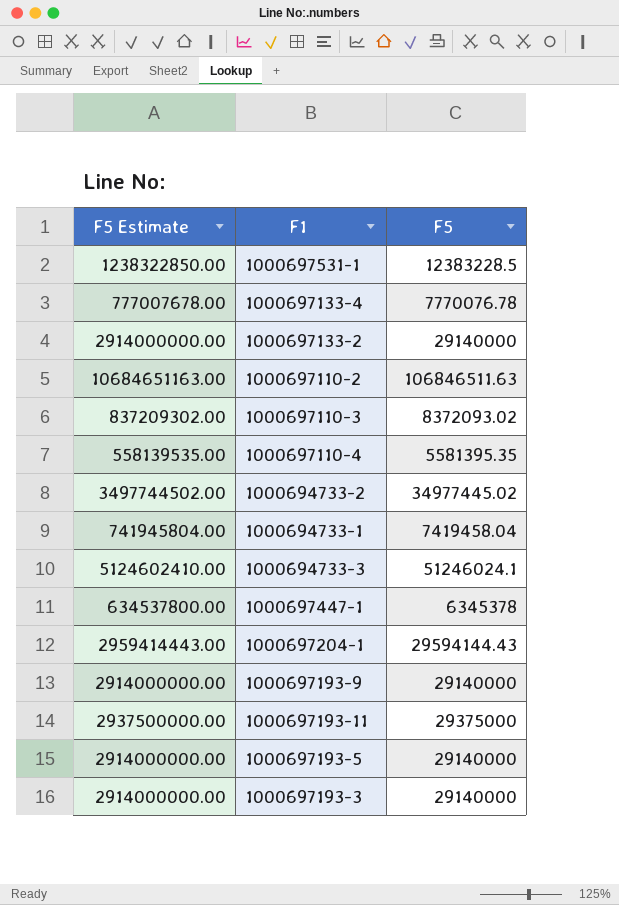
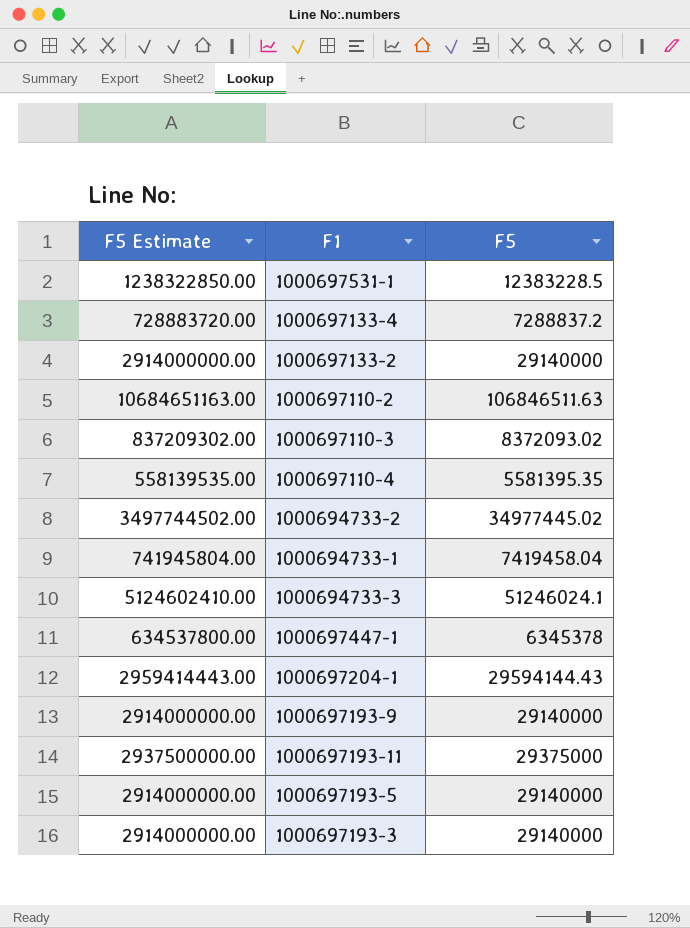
1000697133-4 | F5 Estimate: 777007678.00 -> 728883720.00
1000697133-4 | F5: 7770076.78 -> 7288837.2

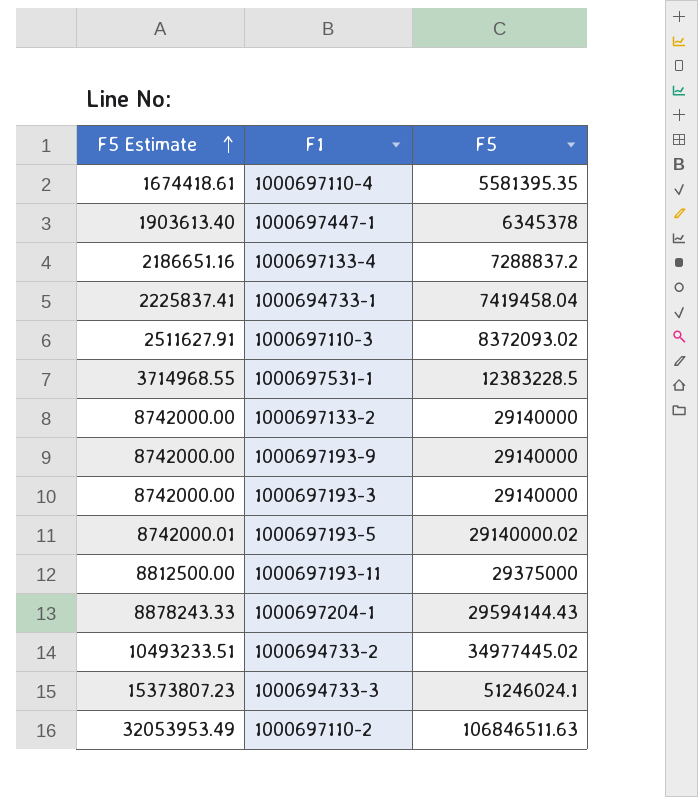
row order: none -> F5 Estimate ascending
column F5 Estimate | formula: [F5] * 100 -> [F5] * 0.3
1000697193-5 | F5: 29140000 -> 29140000.02

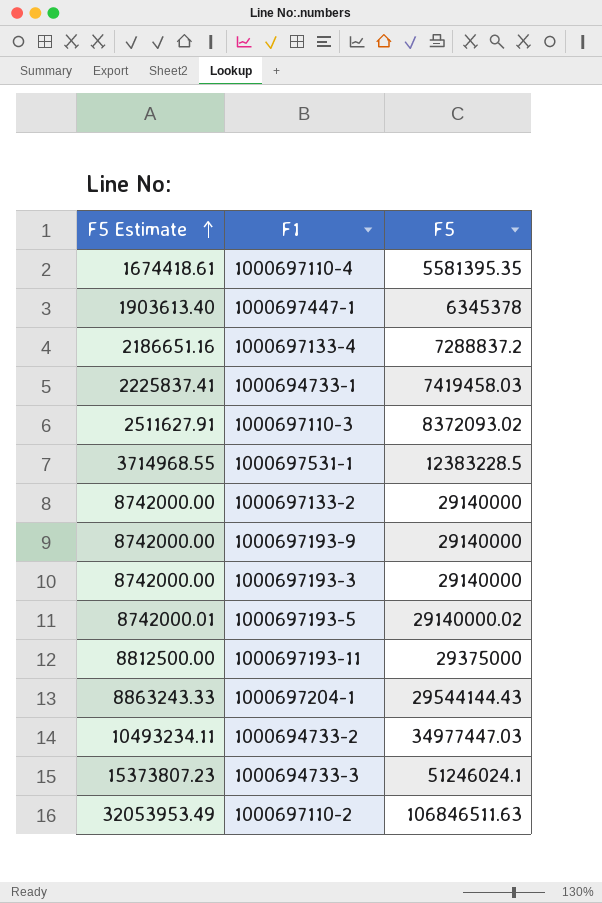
1000694733-1 | F5: 7419458.04 -> 7419458.03
1000697204-1 | F5 Estimate: 8878243.33 -> 8863243.33
1000697204-1 | F5: 29594144.43 -> 29544144.43
1000694733-2 | F5 Estimate: 10493233.51 -> 10493234.11
1000694733-2 | F5: 34977445.02 -> 34977447.03

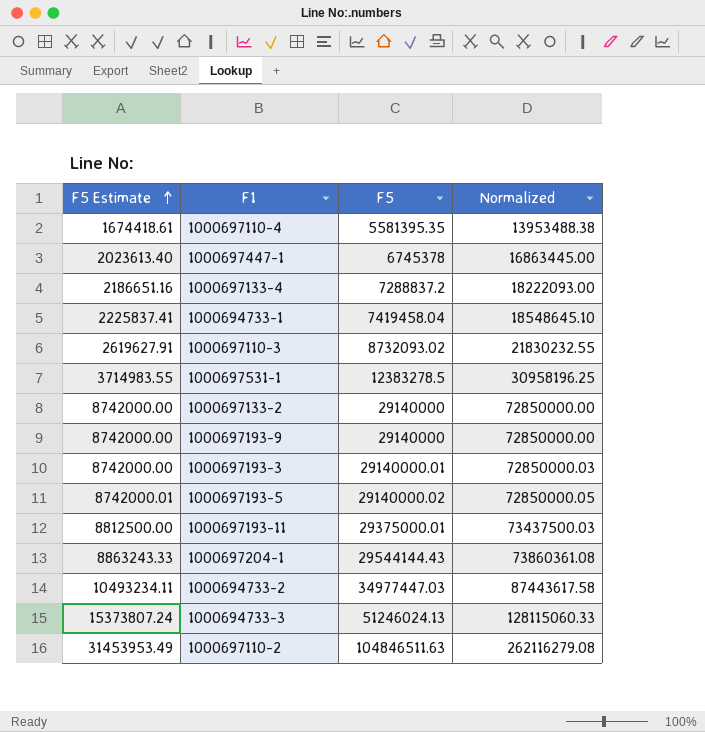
column Normalized | formula: none -> [F5] * 2.5
1000697447-1 | F5 Estimate: 1903613.40 -> 2023613.40
1000697447-1 | F5: 6345378 -> 6745378
1000694733-1 | F5: 7419458.03 -> 7419458.04
1000697110-3 | F5 Estimate: 2511627.91 -> 2619627.91
1000697110-3 | F5: 8372093.02 -> 8732093.02
1000697531-1 | F5 Estimate: 3714968.55 -> 3714983.55
1000697531-1 | F5: 12383228.5 -> 12383278.5
1000697193-3 | F5: 29140000 -> 29140000.01
1000697193-11 | F5: 29375000 -> 29375000.01
1000694733-3 | F5 Estimate: 15373807.23 -> 15373807.24
1000694733-3 | F5: 51246024.1 -> 51246024.13
1000697110-2 | F5 Estimate: 32053953.49 -> 31453953.49
1000697110-2 | F5: 106846511.63 -> 104846511.63

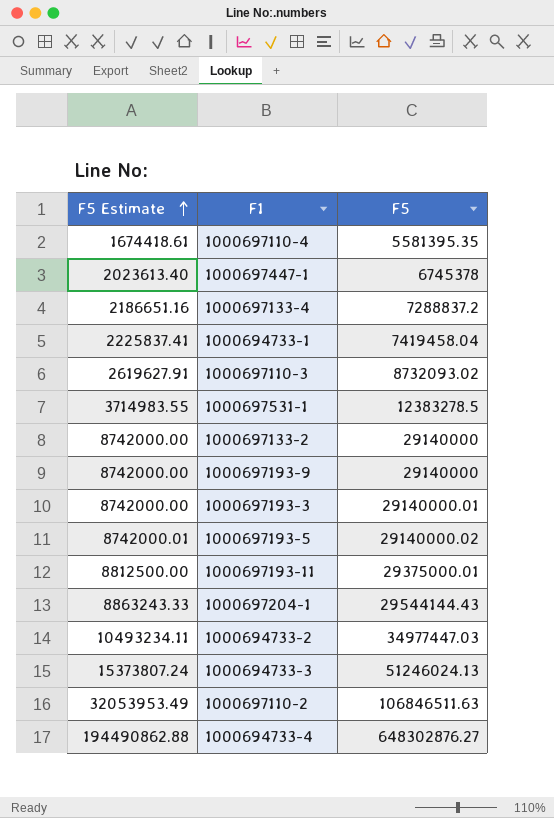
column Normalized | formula: [F5] * 2.5 -> none
1000697110-2 | F5 Estimate: 31453953.49 -> 32053953.49
1000697110-2 | F5: 104846511.63 -> 106846511.63
row 1000694733-4: none -> 194490862.88 | 648302876.27

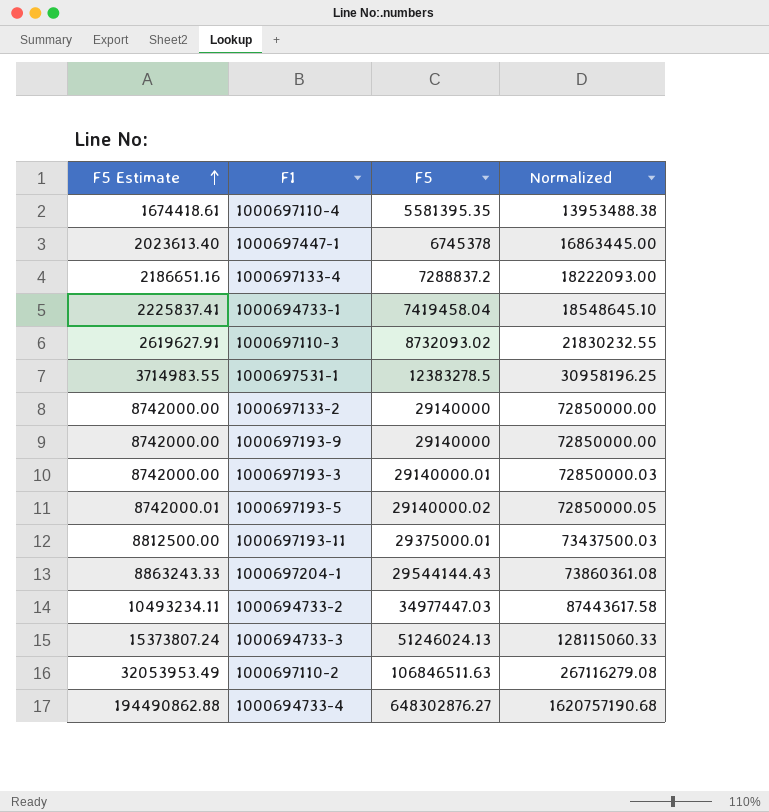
column Normalized | formula: none -> [F5] * 2.5

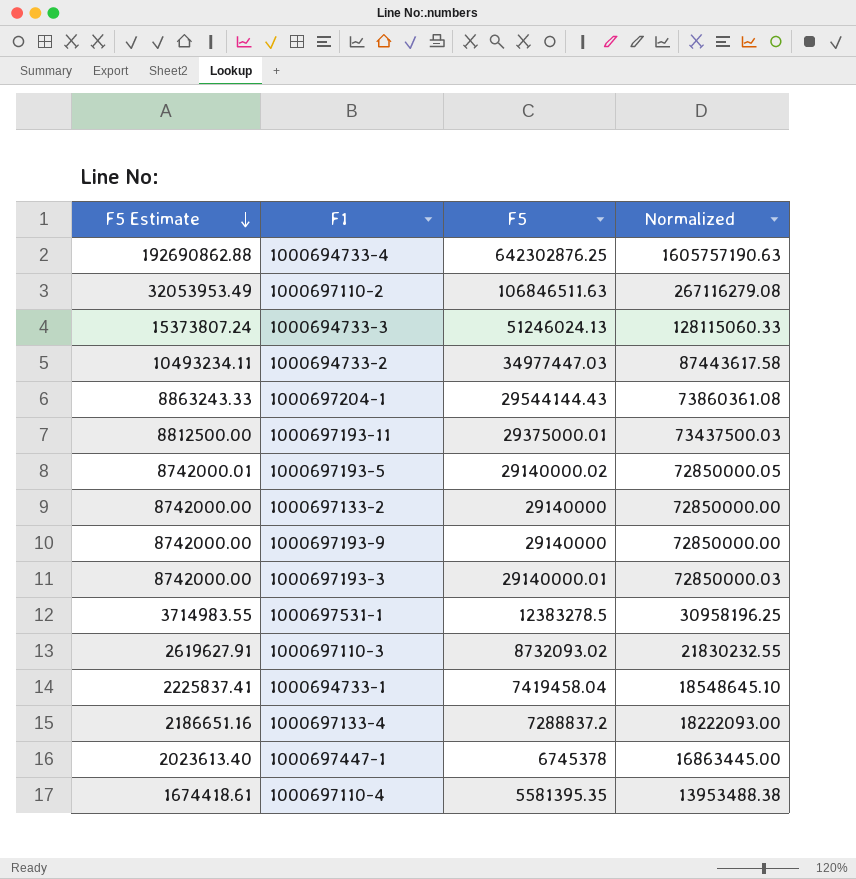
row order: F5 Estimate ascending -> F5 Estimate descending
1000694733-4 | F5 Estimate: 194490862.88 -> 192690862.88
1000694733-4 | F5: 648302876.27 -> 642302876.25
1000694733-4 | Normalized: 1620757190.68 -> 1605757190.63

